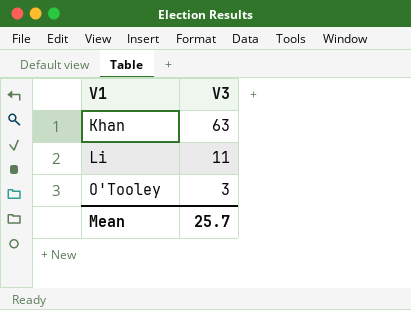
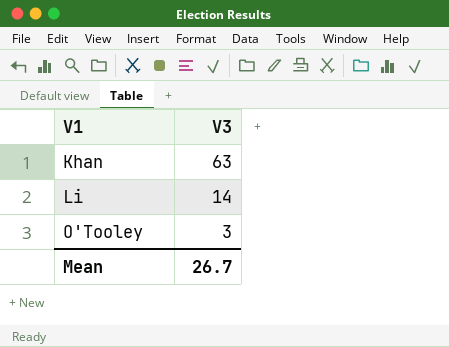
Li | V3: 11 -> 14
Mean | V3: 25.7 -> 26.7

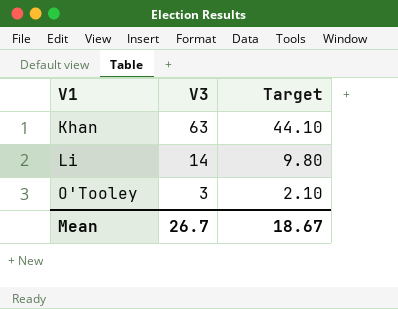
column Target | formula: none -> [V3] * 0.7

